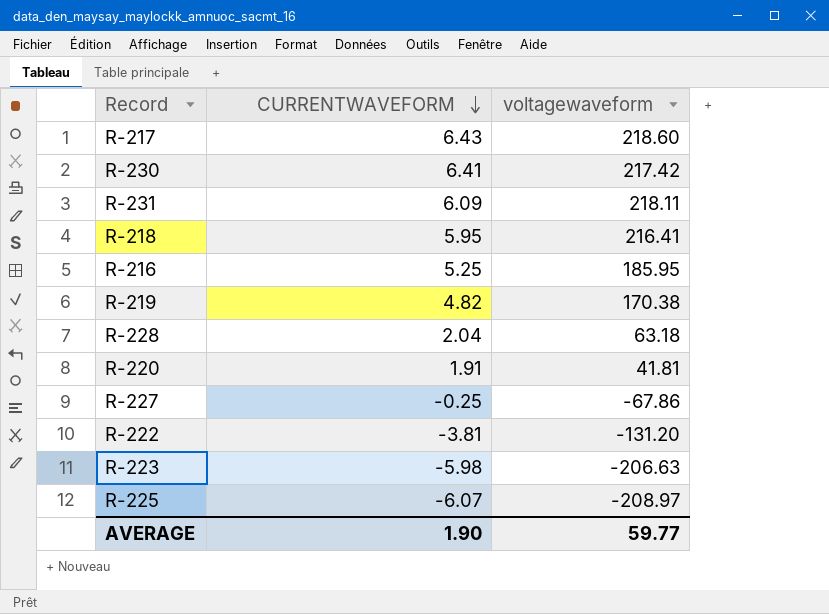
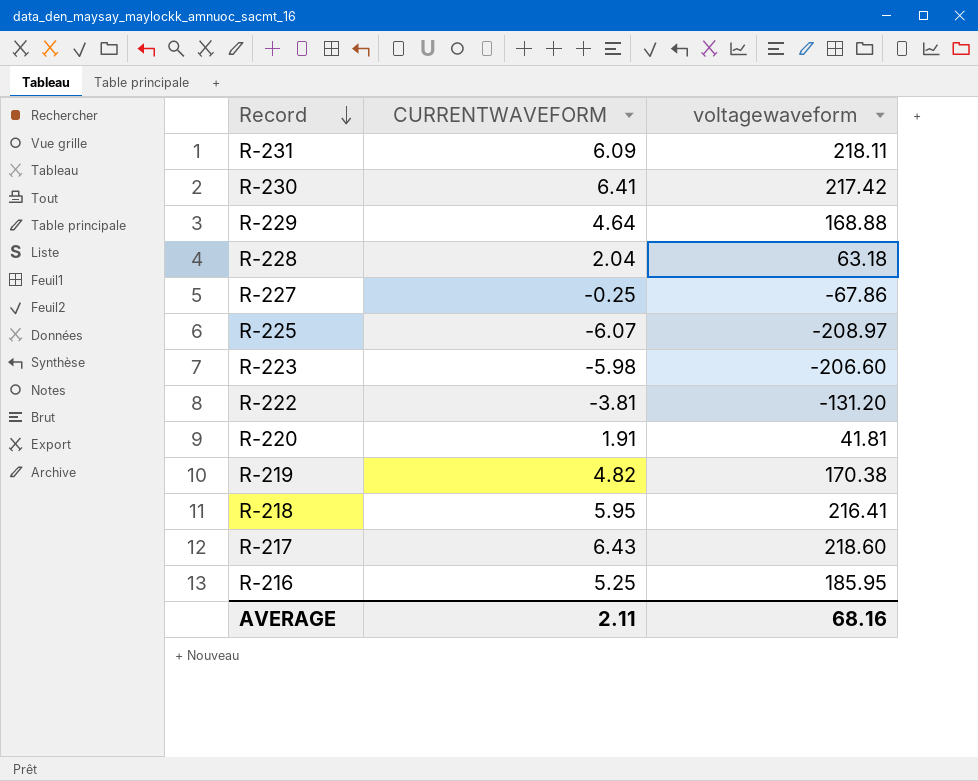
row order: CURRENTWAVEFORM descending -> Record descending
row R-229: none -> 4.64 | 168.88
R-223 | voltagewaveform: -206.63 -> -206.60
AVERAGE | CURRENTWAVEFORM: 1.90 -> 2.11
AVERAGE | voltagewaveform: 59.77 -> 68.16

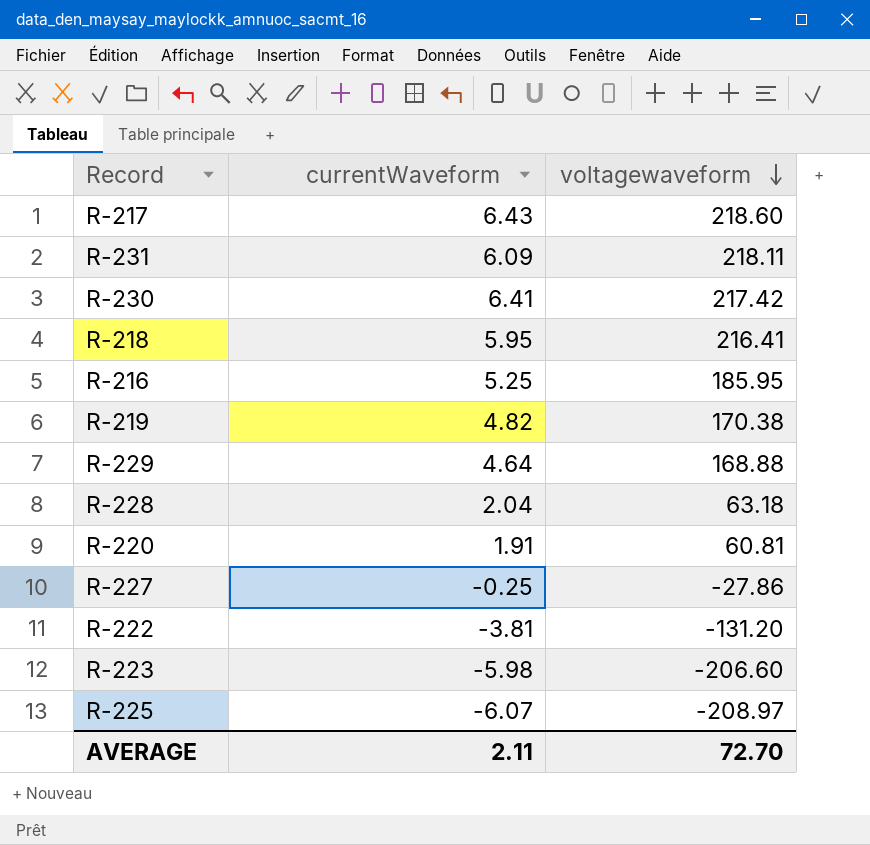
row order: Record descending -> voltagewaveform descending
column name: CURRENTWAVEFORM -> currentWaveform
R-220 | voltagewaveform: 41.81 -> 60.81
R-227 | voltagewaveform: -67.86 -> -27.86
AVERAGE | voltagewaveform: 68.16 -> 72.70

